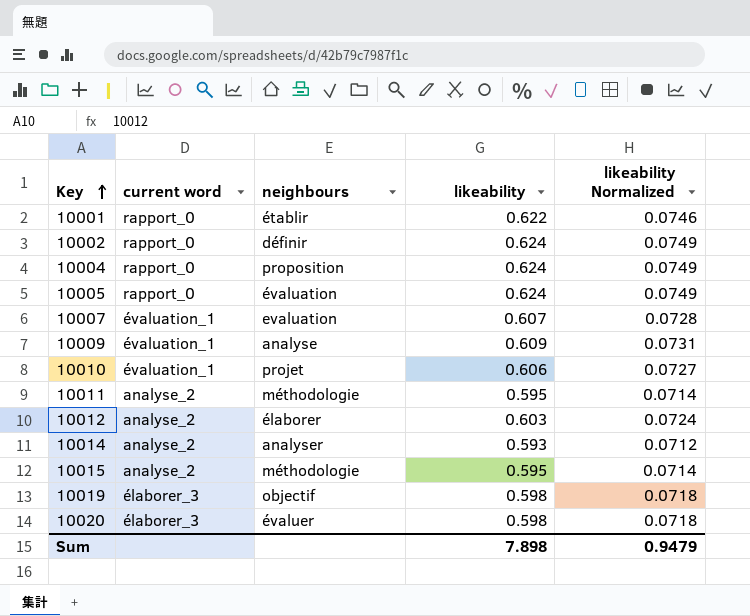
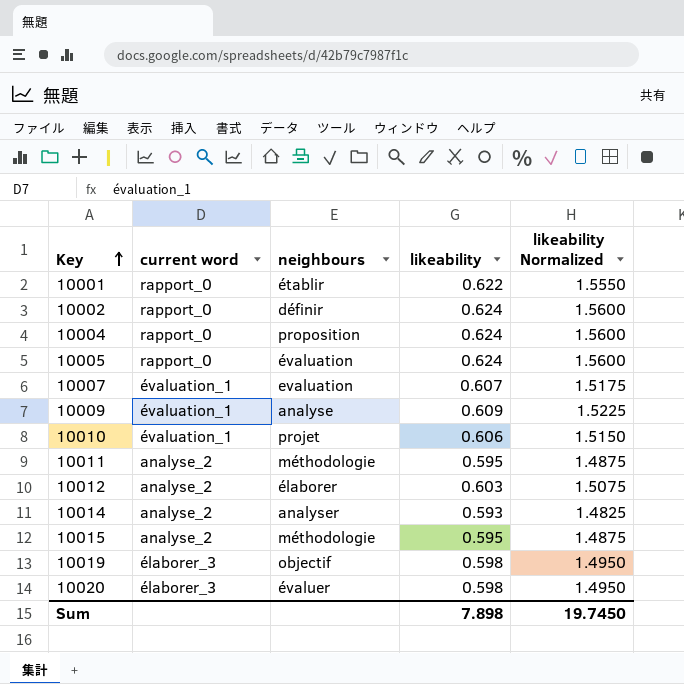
column likeability Normalized | formula: [likeability] * 0.12 -> [likeability] * 2.5
Sum | likeability Normalized: 0.9479 -> 19.7450

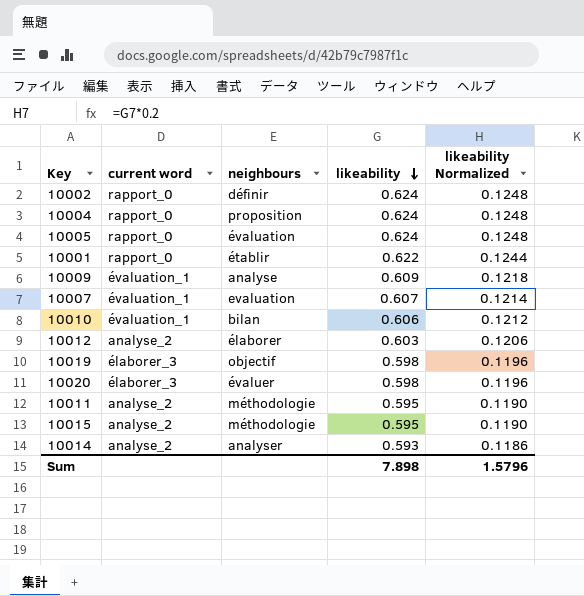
row order: Key ascending -> likeability descending
column likeability Normalized | formula: [likeability] * 2.5 -> [likeability] * 0.2
10010 | neighbours: projet -> bilan
Sum | likeability Normalized: 19.7450 -> 1.5796

